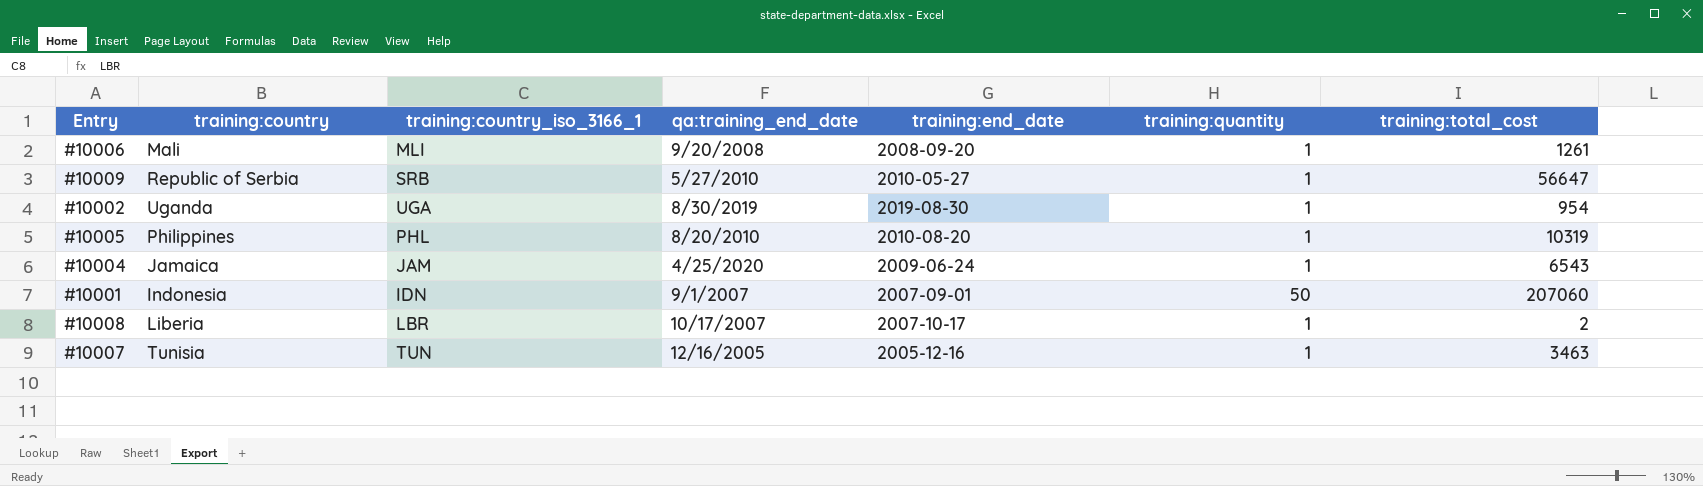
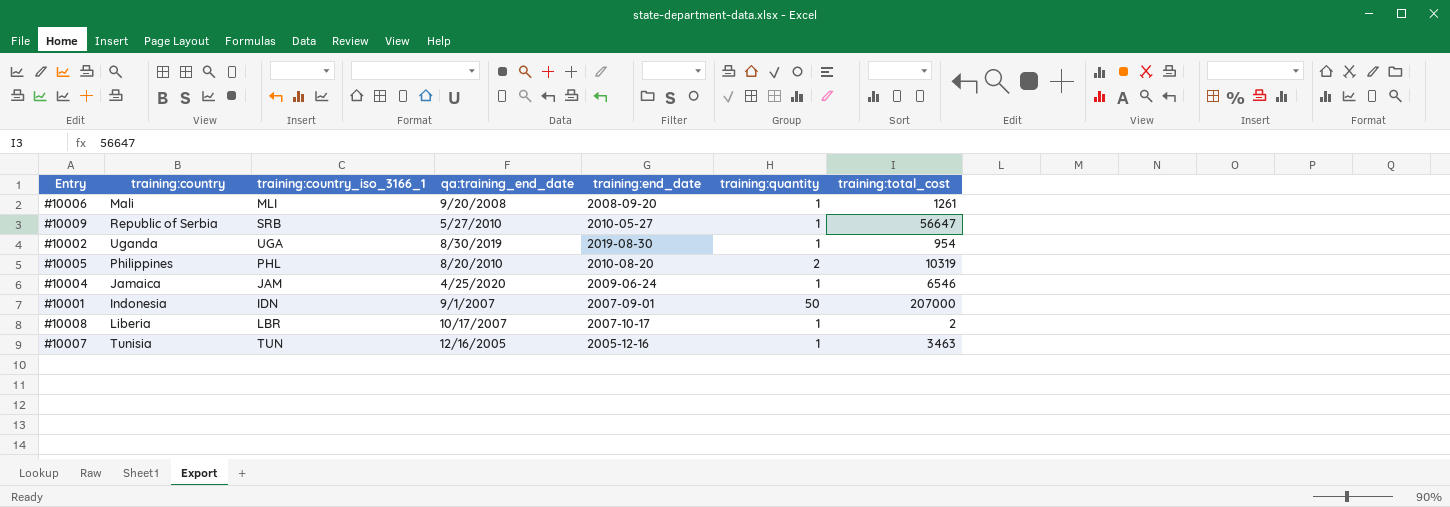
#10005 | training:quantity: 1 -> 2
#10004 | training:total_cost: 6543 -> 6546
#10001 | training:total_cost: 207060 -> 207000

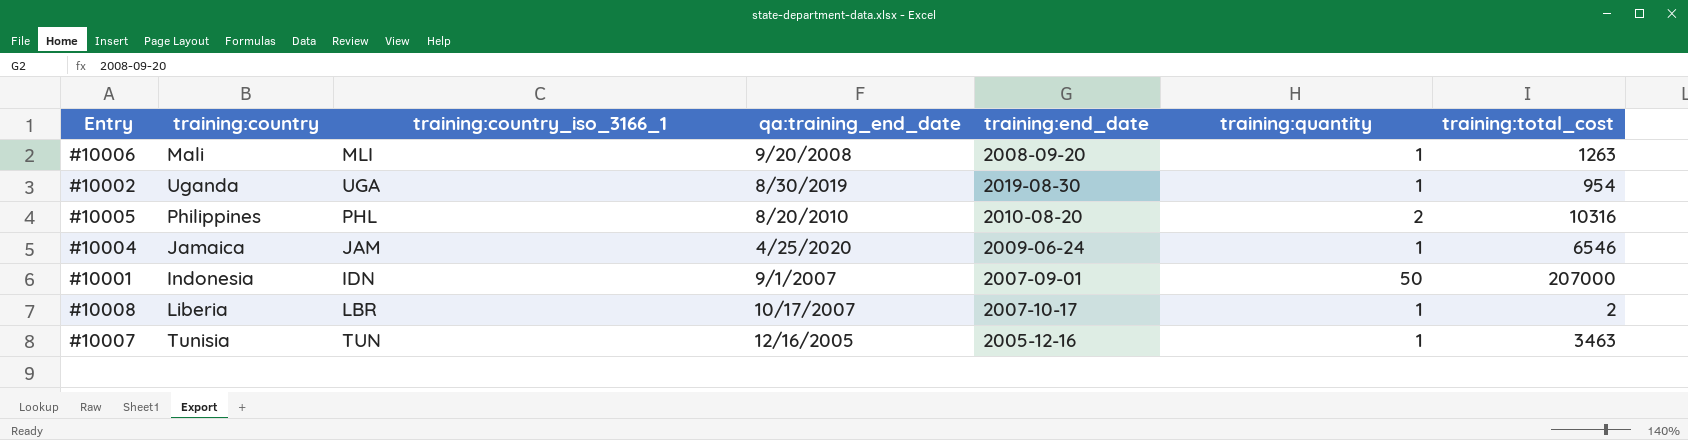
row #10009: Republic of Serbia | SRB | 5/27/2010 | 2010-05-27 | 1 | 56647 -> none
#10006 | training:total_cost: 1261 -> 1263
#10005 | training:total_cost: 10319 -> 10316

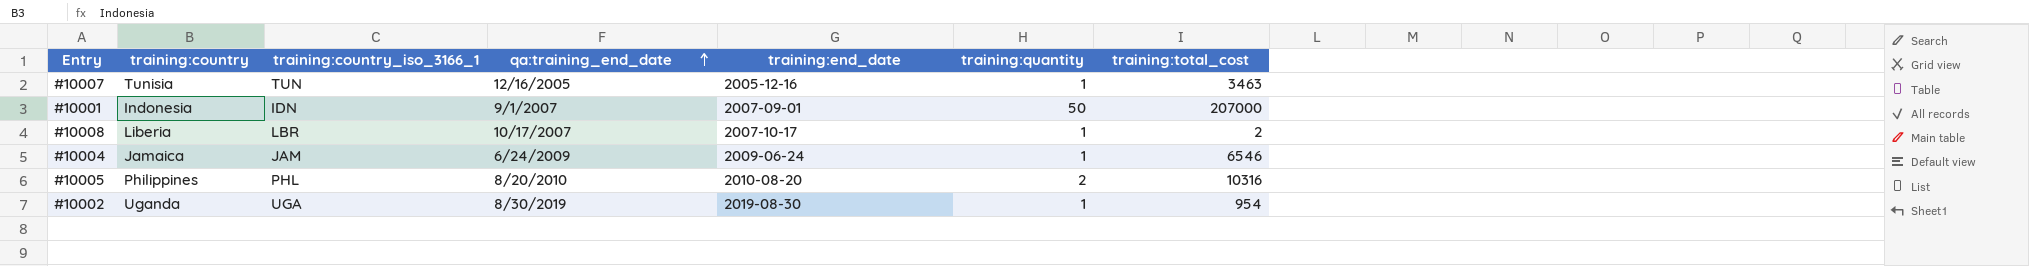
row order: none -> qa:training_end_date ascending
row #10006: Mali | MLI | 9/20/2008 | 2008-09-20 | 1 | 1263 -> none
#10004 | qa:training_end_date: 4/25/2020 -> 6/24/2009

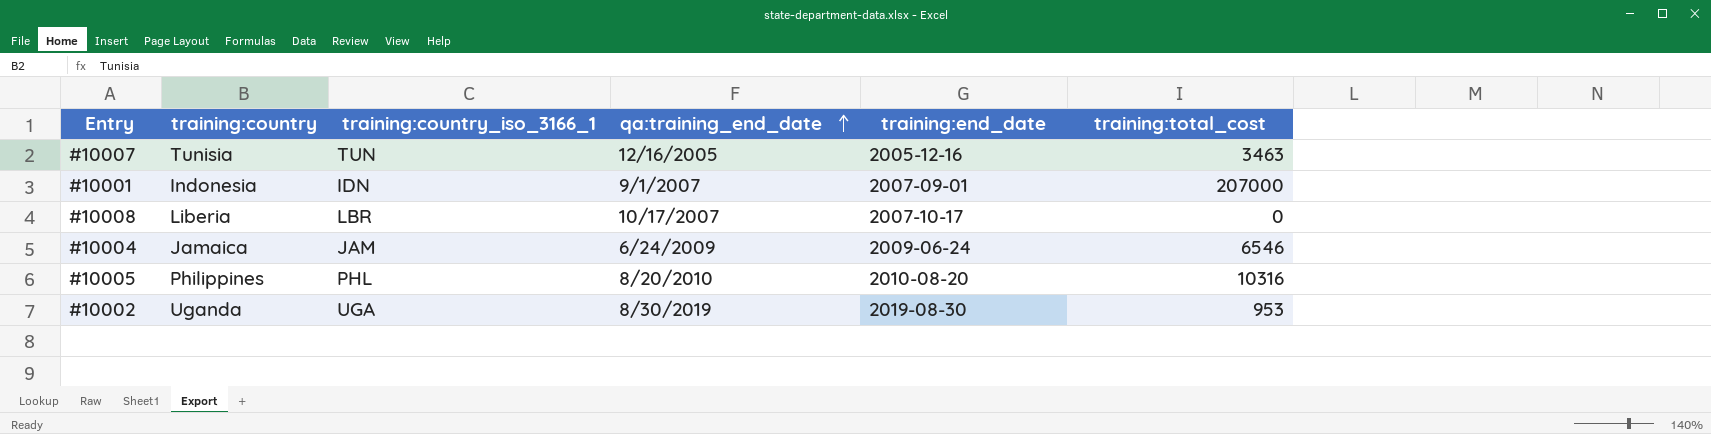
column training:quantity | position: 6 -> none
#10008 | training:total_cost: 2 -> 0
#10002 | training:total_cost: 954 -> 953

